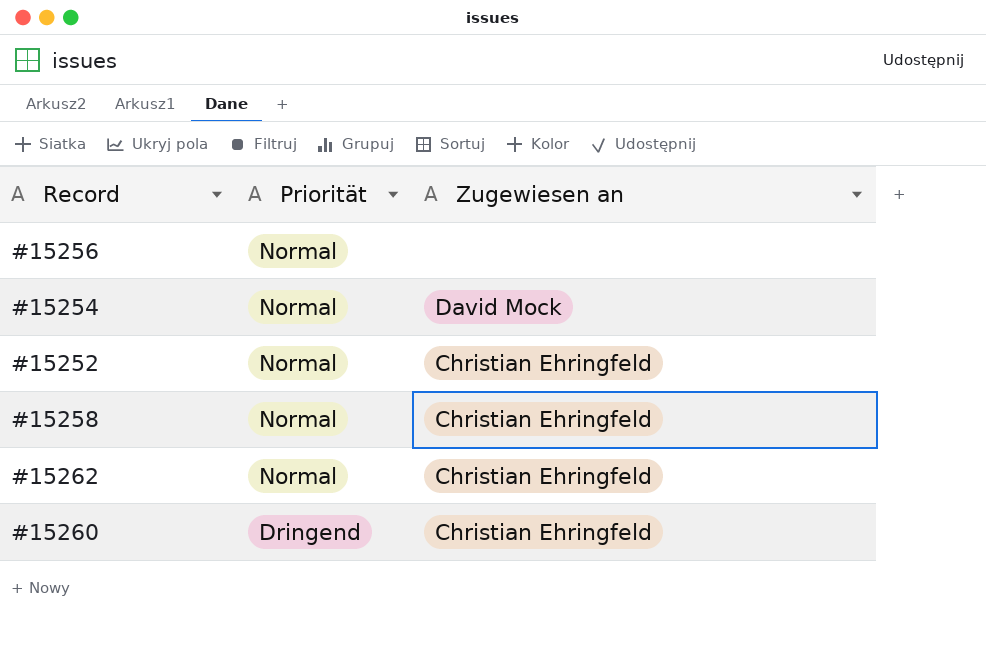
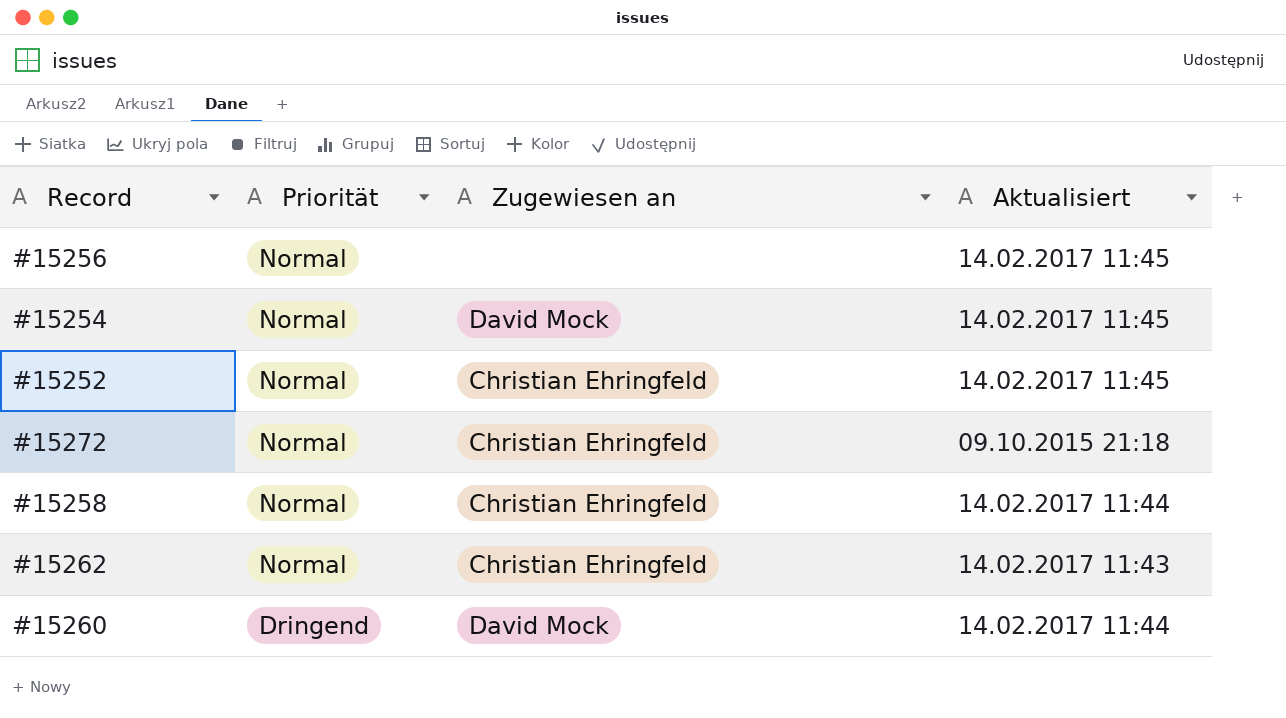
column Aktualisiert | position: none -> 4
row #15272: none -> Normal | Christian Ehringfeld | 09.10.2015 21:18
#15260 | Zugewiesen an: Christian Ehringfeld -> David Mock

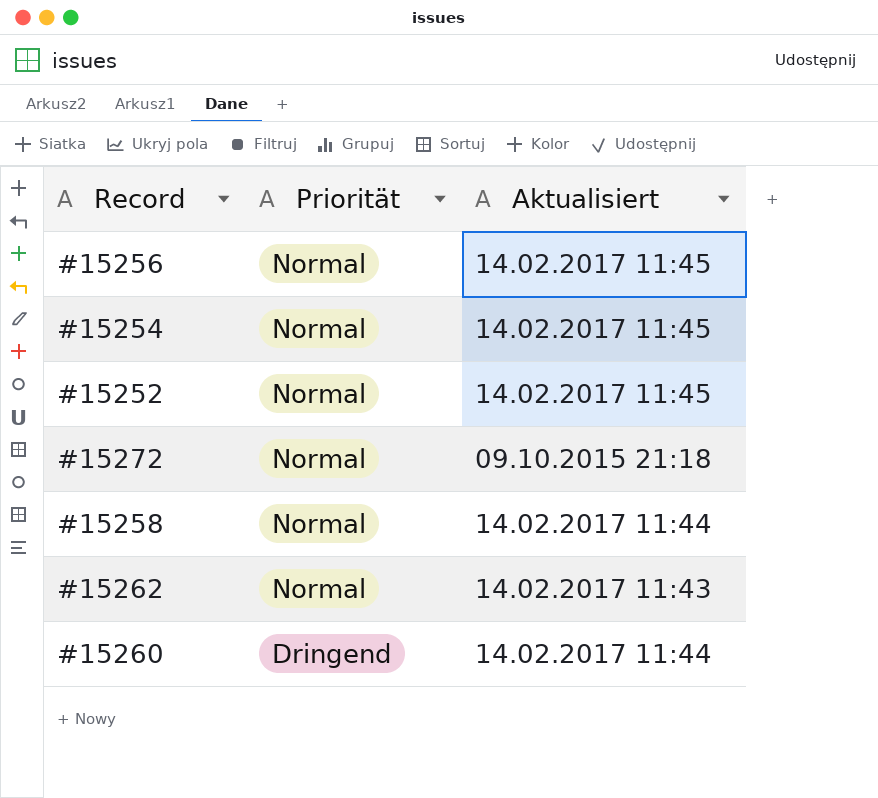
column Zugewiesen an | position: 3 -> none

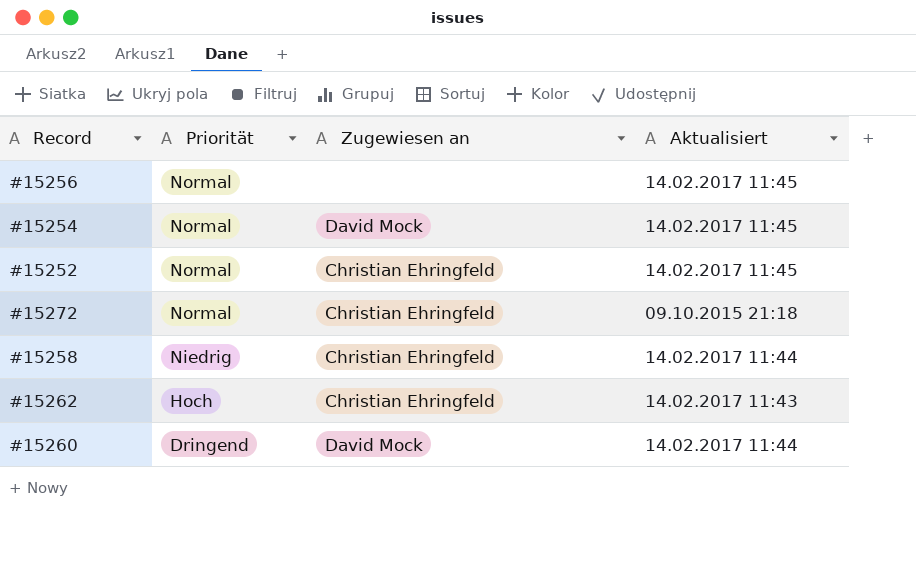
column Zugewiesen an | position: none -> 3
#15258 | Priorität: Normal -> Niedrig
#15262 | Priorität: Normal -> Hoch

